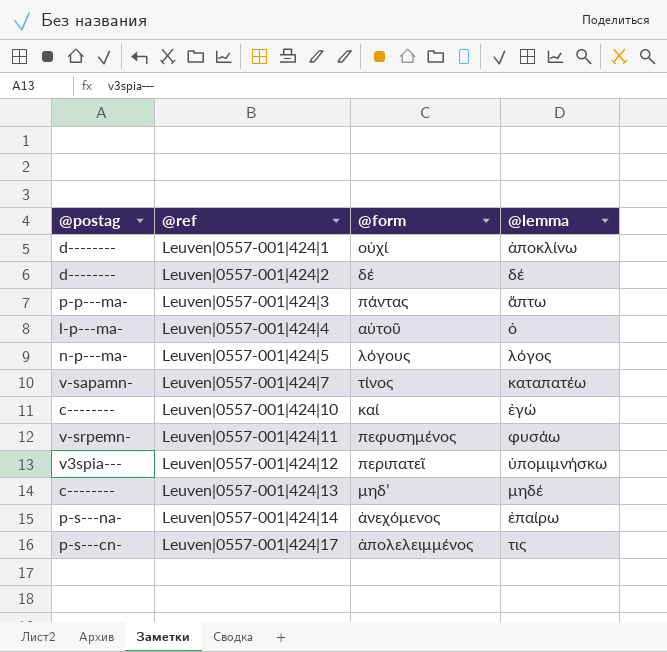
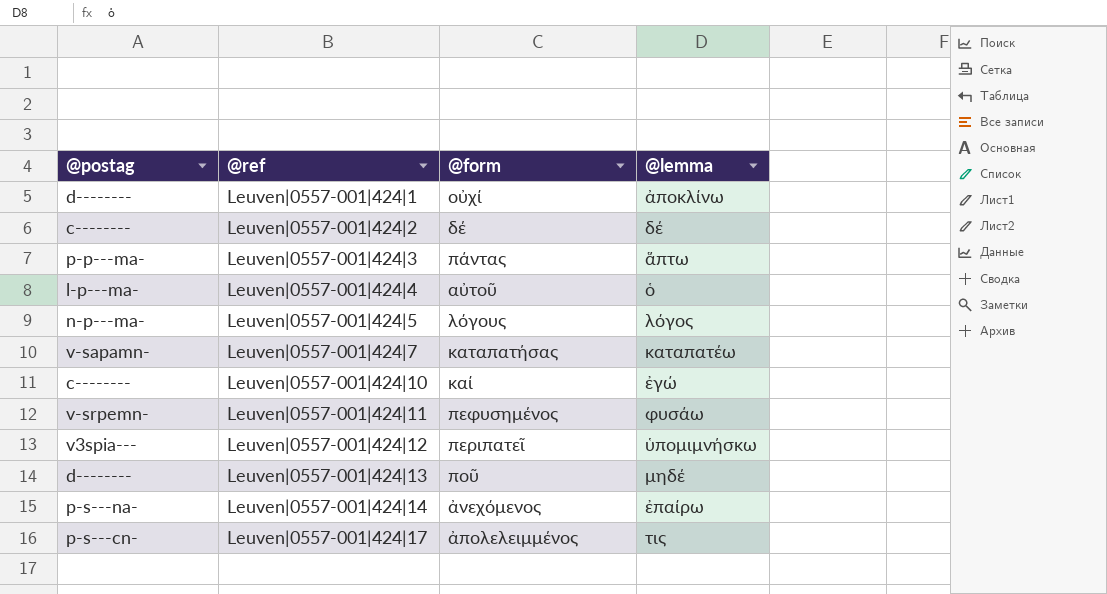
Leuven|0557-001|424|2 | @postag: d-------- -> c--------
Leuven|0557-001|424|7 | @form: τίνος -> καταπατήσας
Leuven|0557-001|424|13 | @postag: c-------- -> d--------
Leuven|0557-001|424|13 | @form: μηδʼ -> ποῦ

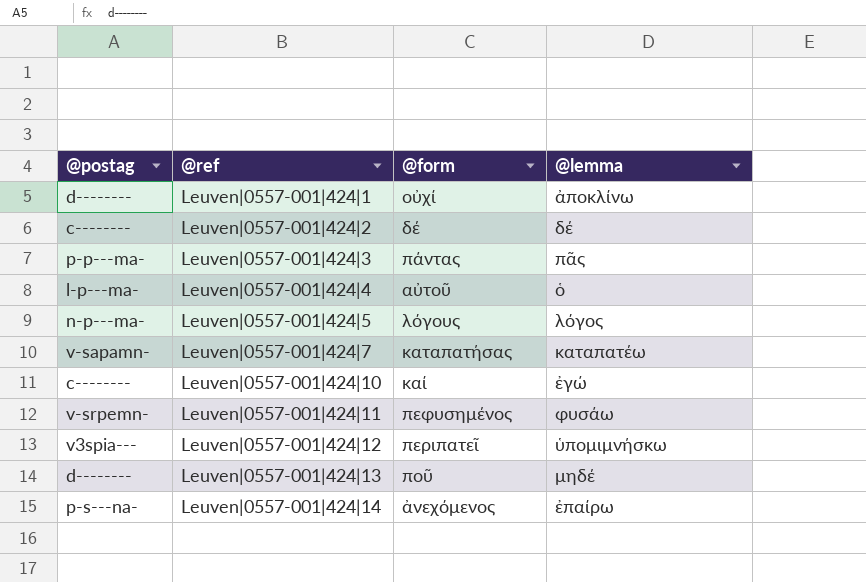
row Leuven|0557-001|424|17: p-s---cn- | ἀπολελειμμένος | τις -> none
Leuven|0557-001|424|3 | @lemma: ἅπτω -> πᾶς

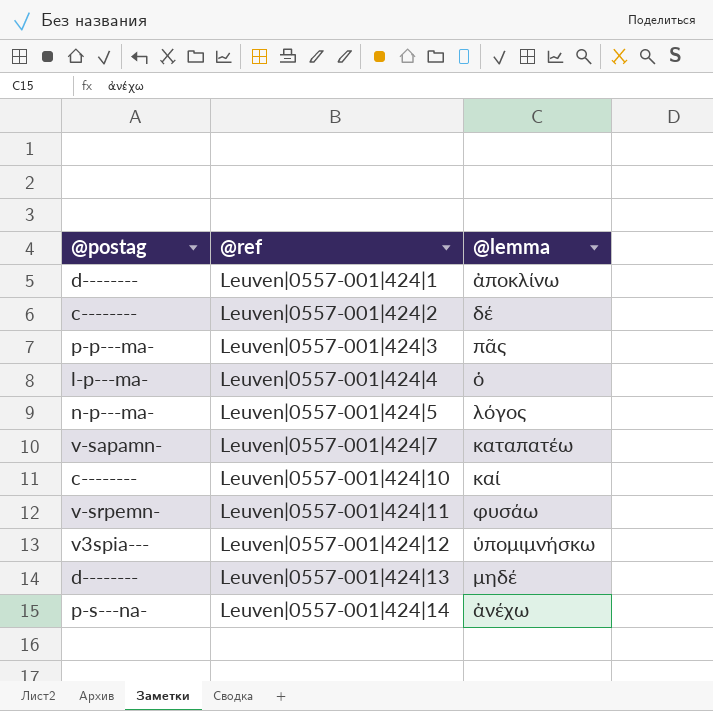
column @form | position: 3 -> none
Leuven|0557-001|424|10 | @lemma: ἐγώ -> καί
Leuven|0557-001|424|14 | @lemma: ἐπαίρω -> ἀνέχω

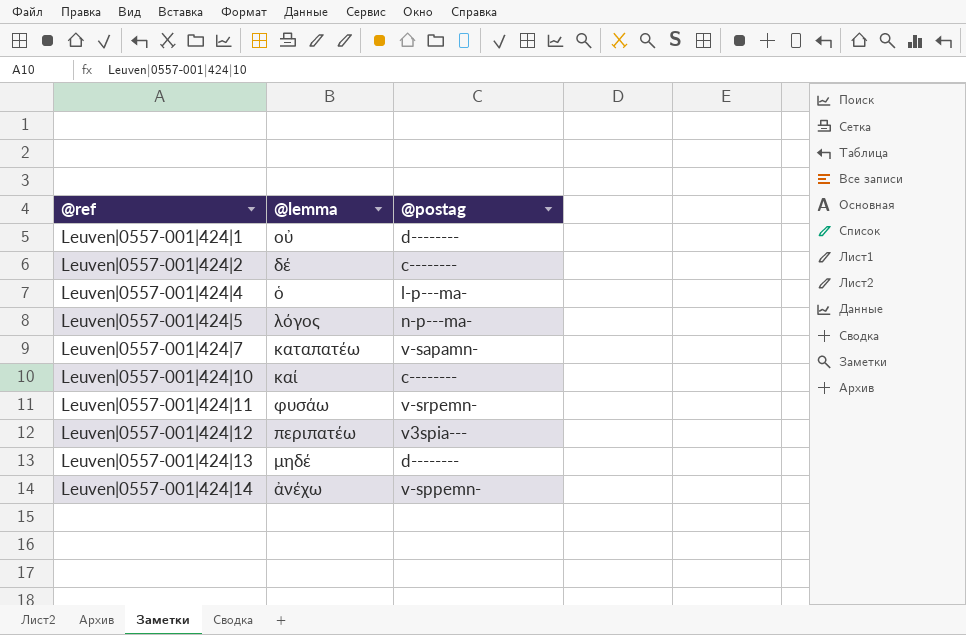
column @postag | position: 1 -> 3
row Leuven|0557-001|424|3: p-p---ma- | πᾶς -> none
Leuven|0557-001|424|1 | @lemma: ἀποκλίνω -> οὐ
Leuven|0557-001|424|12 | @lemma: ὑπομιμνήσκω -> περιπατέω
Leuven|0557-001|424|14 | @postag: p-s---na- -> v-sppemn-

